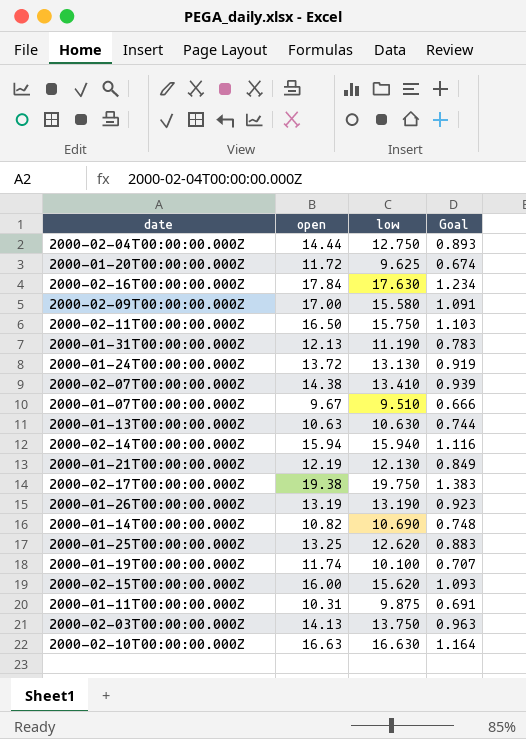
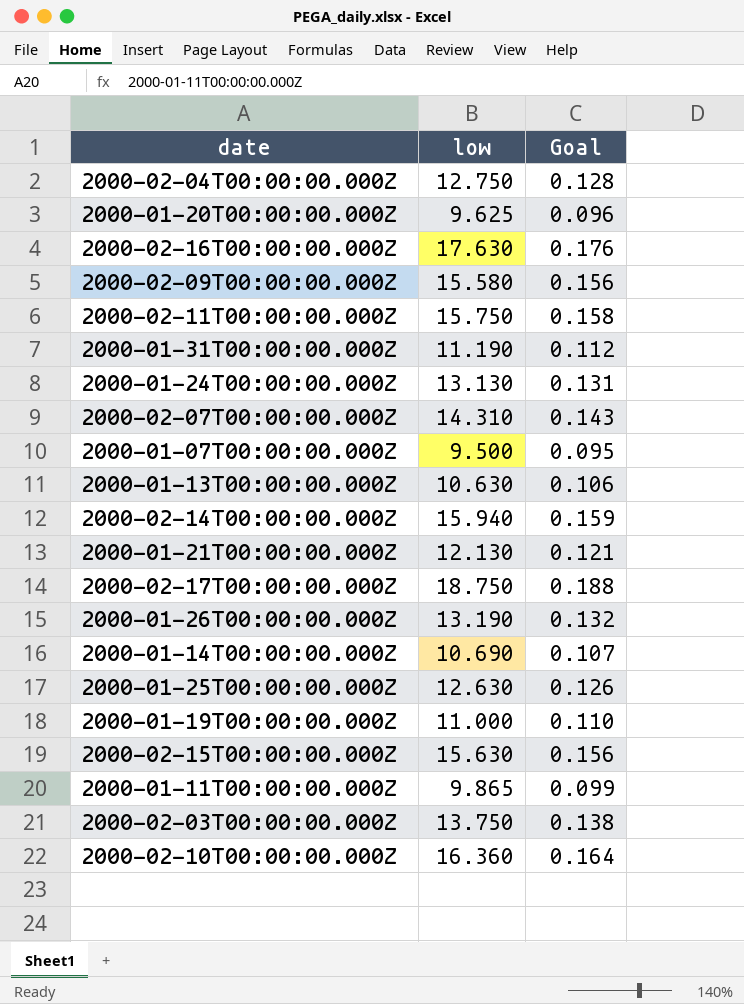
column open | position: 2 -> none
column Goal | formula: [low] * 0.07 -> [low] * 0.01
2000-02-07T00:00:00.000Z | low: 13.410 -> 14.310
2000-01-07T00:00:00.000Z | low: 9.510 -> 9.500
2000-02-17T00:00:00.000Z | low: 19.750 -> 18.750
2000-01-25T00:00:00.000Z | low: 12.620 -> 12.630
2000-01-19T00:00:00.000Z | low: 10.100 -> 11.000
2000-02-15T00:00:00.000Z | low: 15.620 -> 15.630
2000-01-11T00:00:00.000Z | low: 9.875 -> 9.865
2000-02-10T00:00:00.000Z | low: 16.630 -> 16.360

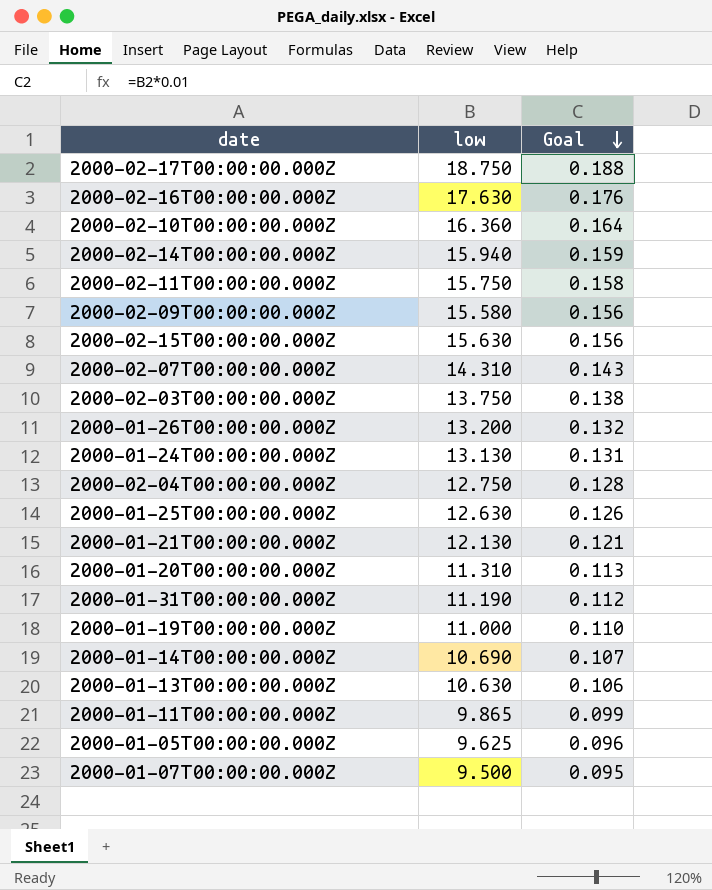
row order: none -> Goal descending
2000-01-26T00:00:00.000Z | low: 13.190 -> 13.200
2000-01-20T00:00:00.000Z | low: 9.625 -> 11.310
2000-01-20T00:00:00.000Z | Goal: 0.096 -> 0.113
row 2000-01-05T00:00:00.000Z: none -> 9.625 | 0.096

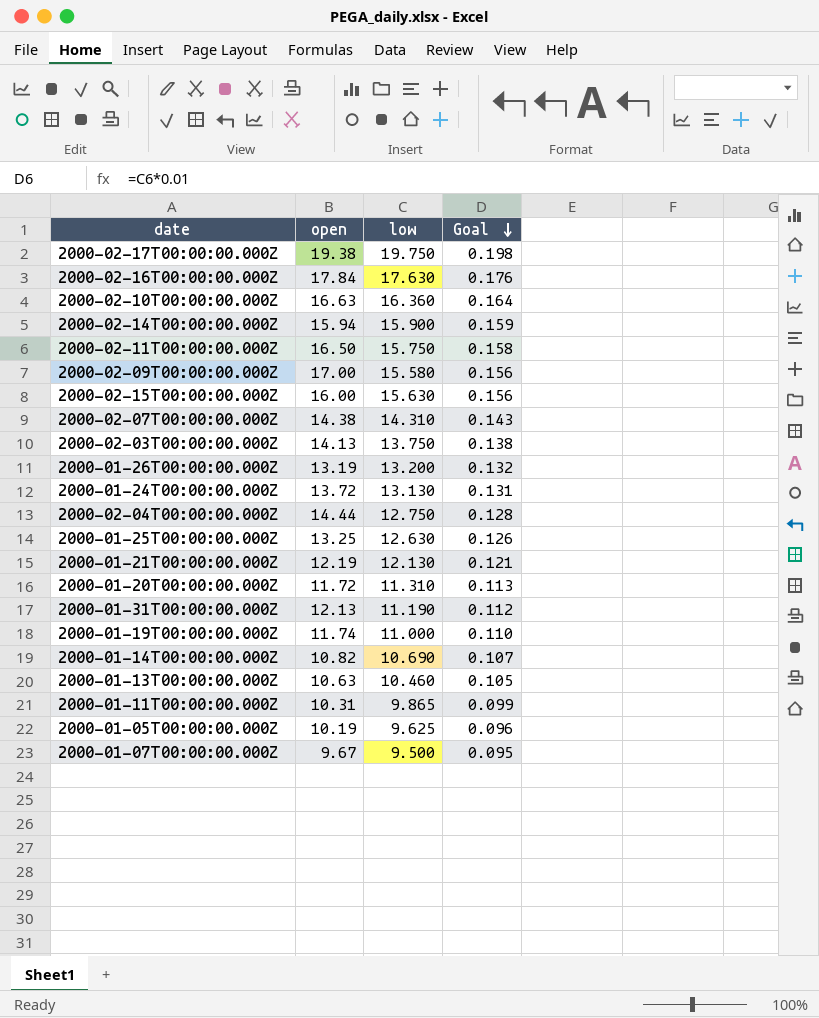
column open | position: none -> 2
2000-02-17T00:00:00.000Z | low: 18.750 -> 19.750
2000-02-17T00:00:00.000Z | Goal: 0.188 -> 0.198
2000-02-14T00:00:00.000Z | low: 15.940 -> 15.900
2000-01-13T00:00:00.000Z | low: 10.630 -> 10.460
2000-01-13T00:00:00.000Z | Goal: 0.106 -> 0.105

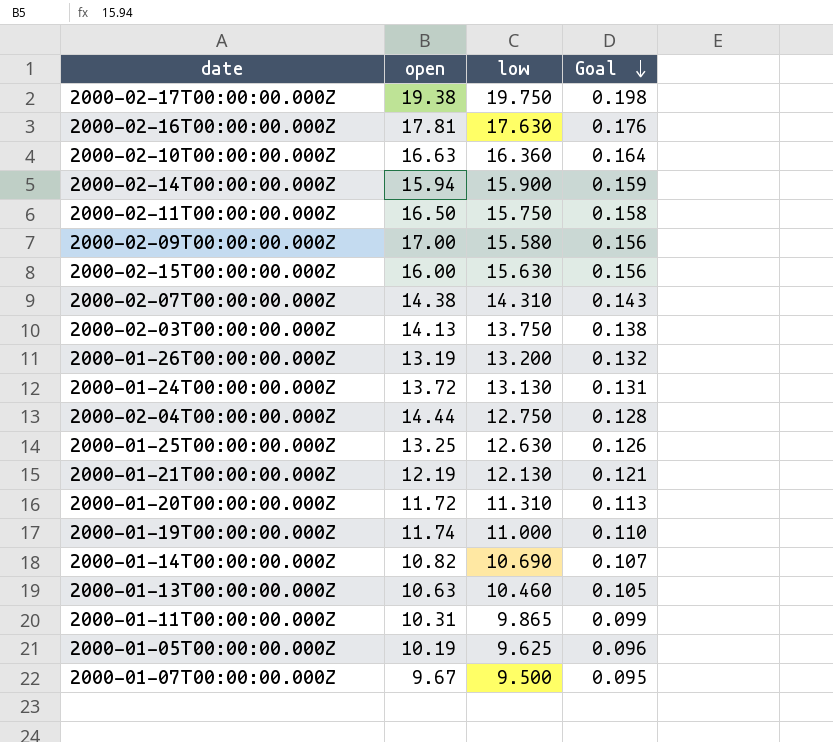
row 2000-01-31T00:00:00.000Z: 12.13 | 11.190 | 0.112 -> none
2000-02-16T00:00:00.000Z | open: 17.84 -> 17.81

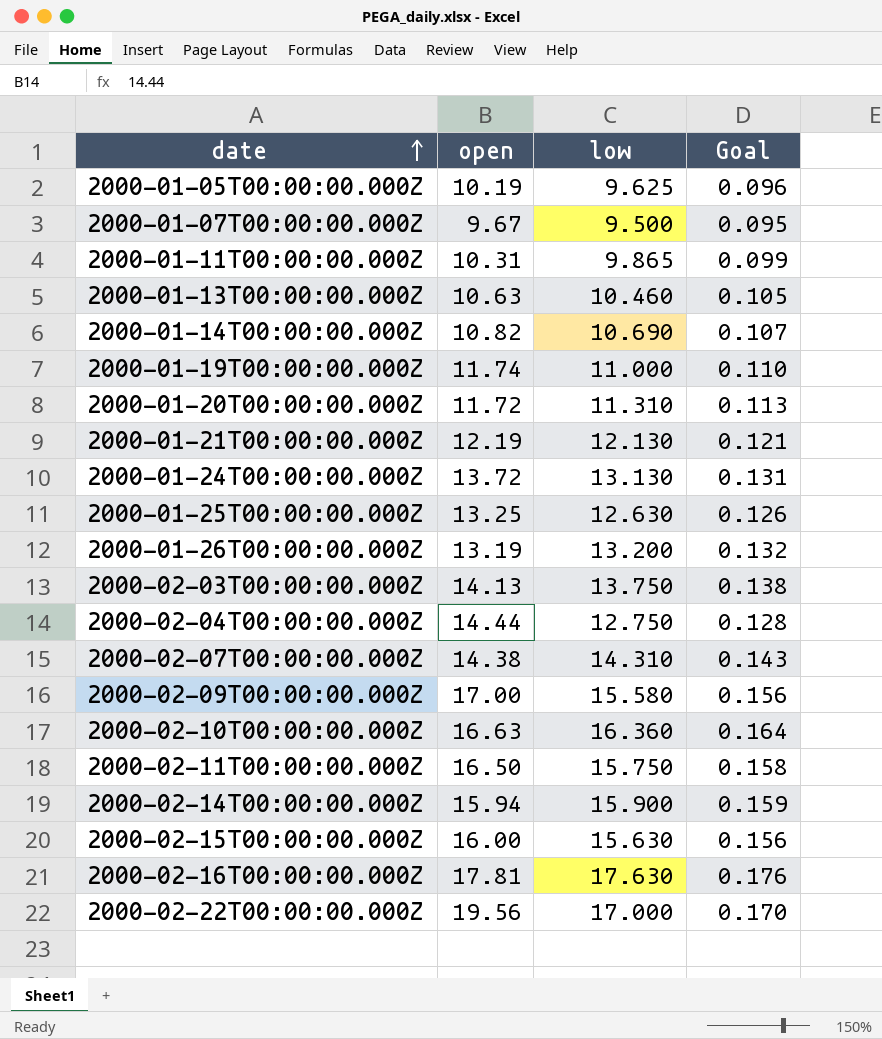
row order: Goal descending -> date ascending
row 2000-02-17T00:00:00.000Z: 19.38 | 19.750 | 0.198 -> none
row 2000-02-22T00:00:00.000Z: none -> 19.56 | 17.000 | 0.170

